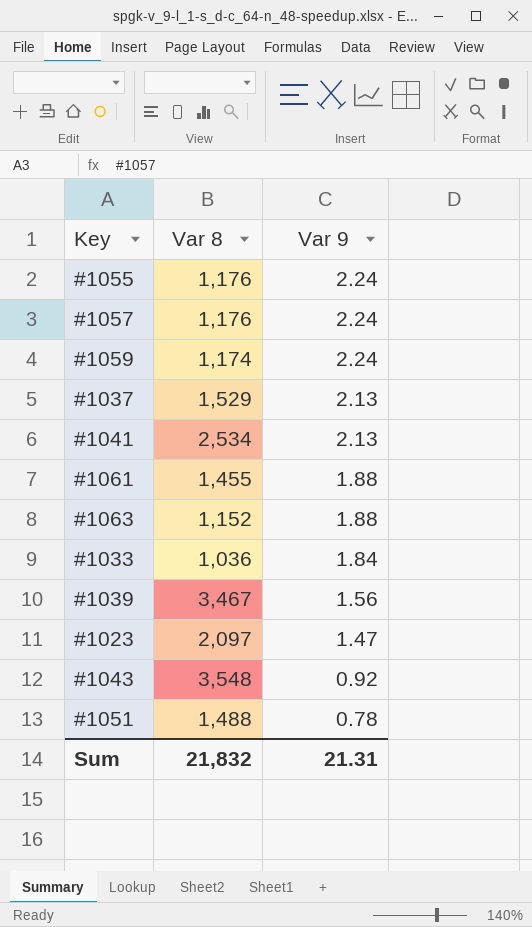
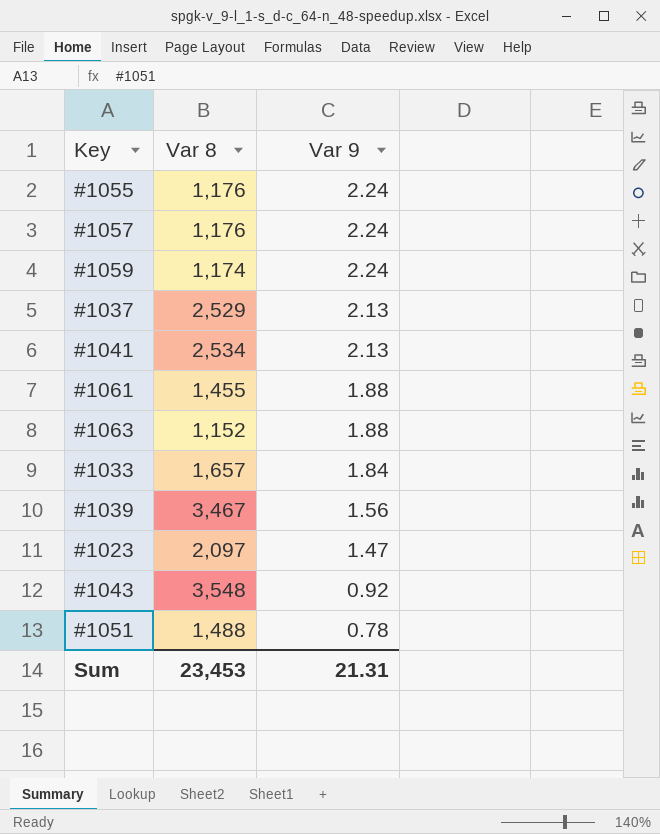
#1037 | Var 8: 1,529 -> 2,529
#1033 | Var 8: 1,036 -> 1,657
Sum | Var 8: 21,832 -> 23,453

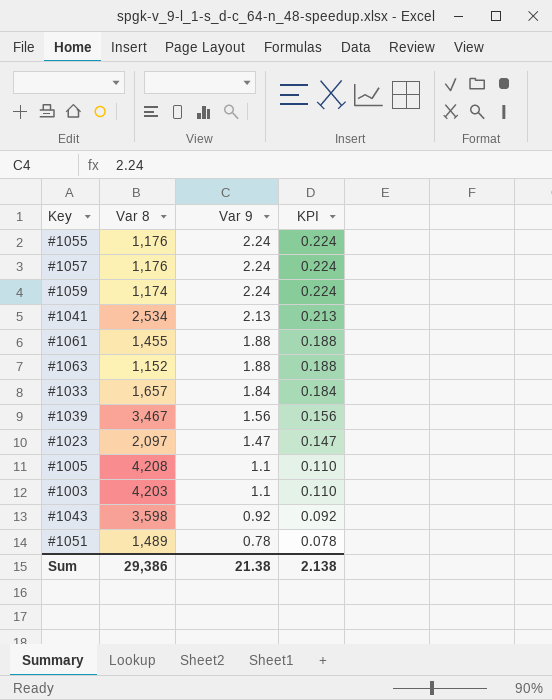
column KPI | formula: none -> [Var 9] * 0.1
row #1037: 2,529 | 2.13 -> none
row #1005: none -> 4,208 | 1.1 | 0.110
row #1003: none -> 4,203 | 1.1 | 0.110
#1043 | Var 8: 3,548 -> 3,598
#1051 | Var 8: 1,488 -> 1,489
Sum | Var 8: 23,453 -> 29,386
Sum | Var 9: 21.31 -> 21.38

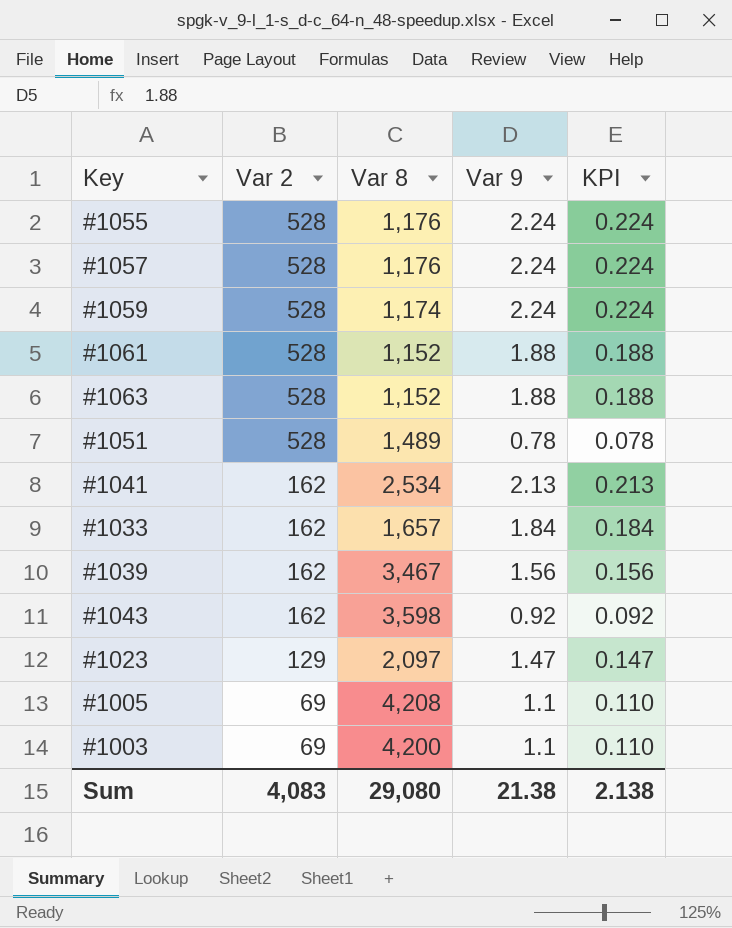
row order: Var 9 descending -> Var 2 descending
column Var 2 | position: none -> 2
#1061 | Var 8: 1,455 -> 1,152
#1003 | Var 8: 4,203 -> 4,200
Sum | Var 8: 29,386 -> 29,080

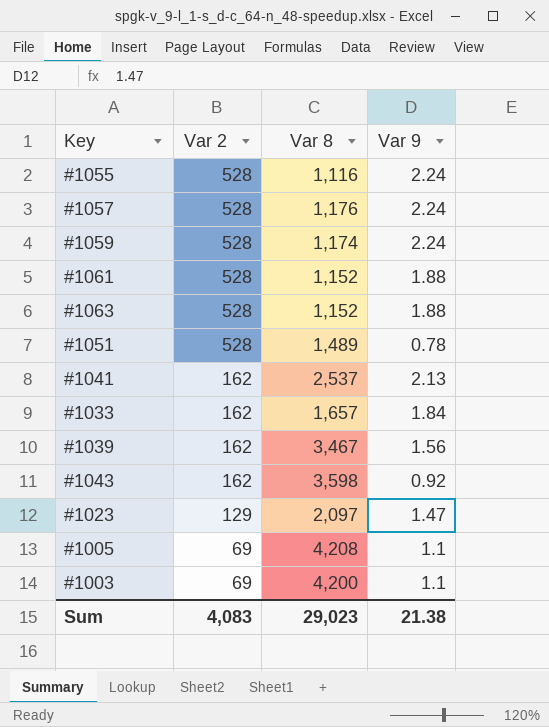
column KPI | formula: [Var 9] * 0.1 -> none
#1055 | Var 8: 1,176 -> 1,116
#1041 | Var 8: 2,534 -> 2,537
Sum | Var 8: 29,080 -> 29,023

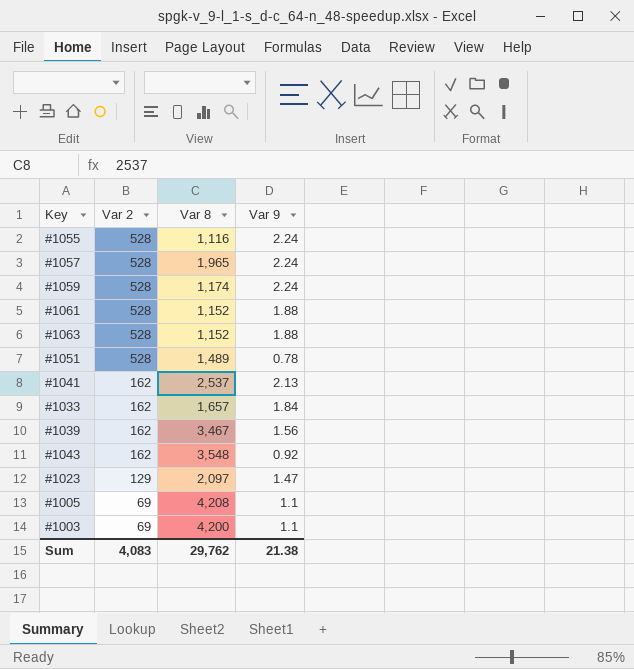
#1057 | Var 8: 1,176 -> 1,965
#1043 | Var 8: 3,598 -> 3,548
Sum | Var 8: 29,023 -> 29,762

